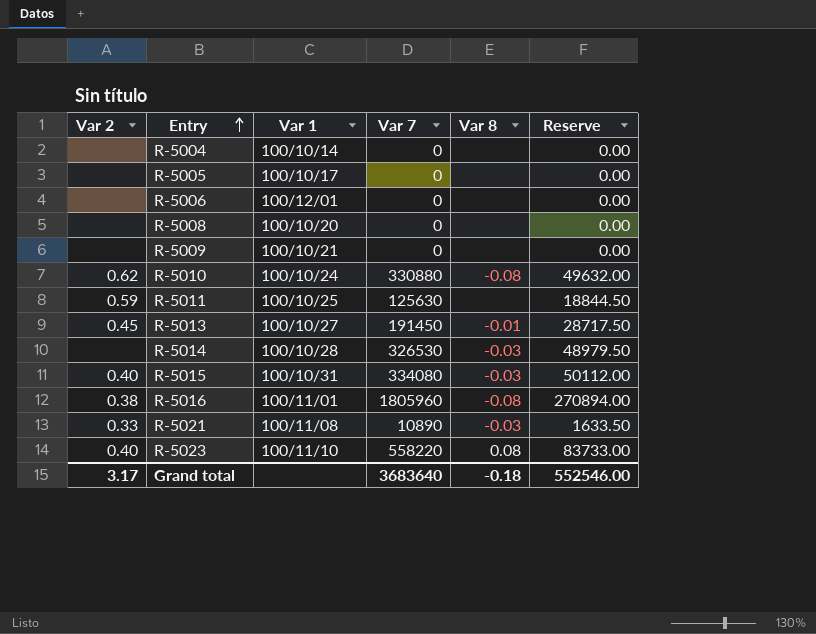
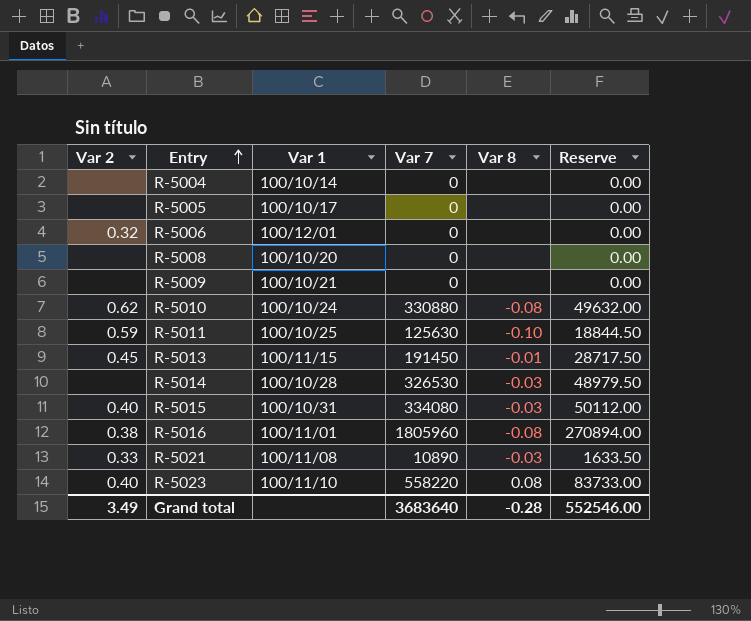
R-5006 | Var 2: none -> 0.32
R-5011 | Var 8: none -> -0.10
R-5013 | Var 1: 100/10/27 -> 100/11/15
Grand total | Var 2: 3.17 -> 3.49
Grand total | Var 8: -0.18 -> -0.28

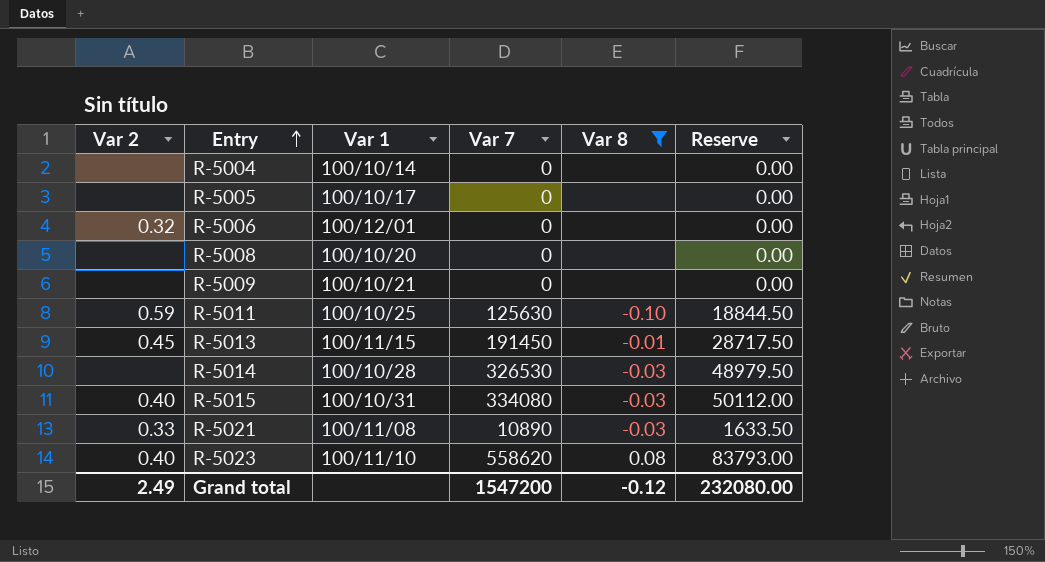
filter: none -> Var 8 != -0.08
R-5023 | Var 7: 558220 -> 558620
R-5023 | Reserve: 83733.00 -> 83793.00
Grand total | Var 2: 3.49 -> 2.49
Grand total | Var 7: 3683640 -> 1547200
Grand total | Var 8: -0.28 -> -0.12
Grand total | Reserve: 552546.00 -> 232080.00

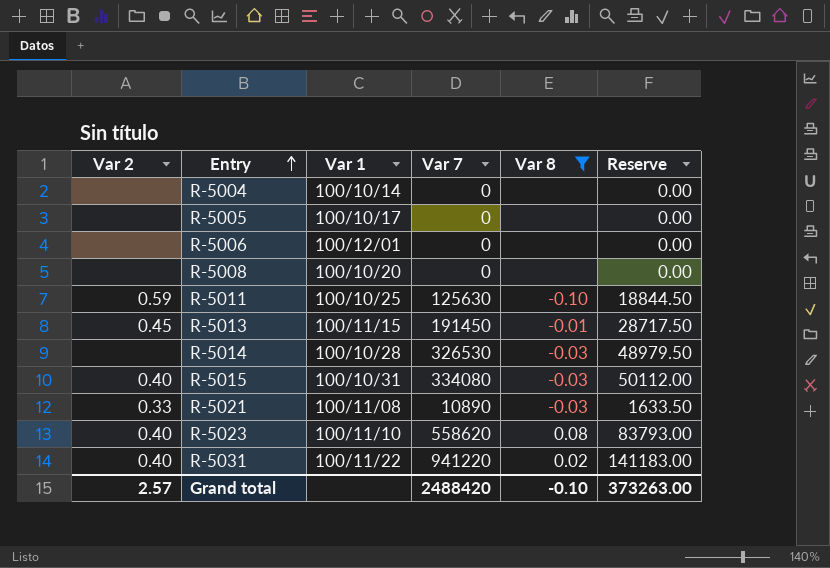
row R-5009: none | 100/10/21 | 0 | none | 0.00 -> none
R-5006 | Var 2: 0.32 -> none
row R-5031: none -> 0.40 | 100/11/22 | 941220 | 0.02 | 141183.00
Grand total | Var 2: 2.49 -> 2.57
Grand total | Var 7: 1547200 -> 2488420
Grand total | Var 8: -0.12 -> -0.10
Grand total | Reserve: 232080.00 -> 373263.00

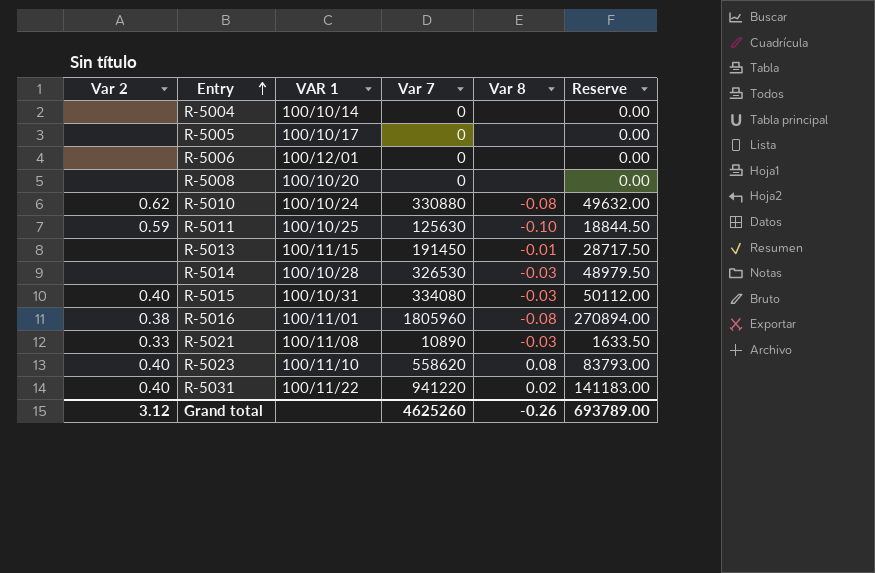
filter: Var 8 != -0.08 -> none
column name: Var 1 -> VAR 1
R-5013 | Var 2: 0.45 -> none
Grand total | Var 2: 2.57 -> 3.12
Grand total | Var 7: 2488420 -> 4625260
Grand total | Var 8: -0.10 -> -0.26
Grand total | Reserve: 373263.00 -> 693789.00

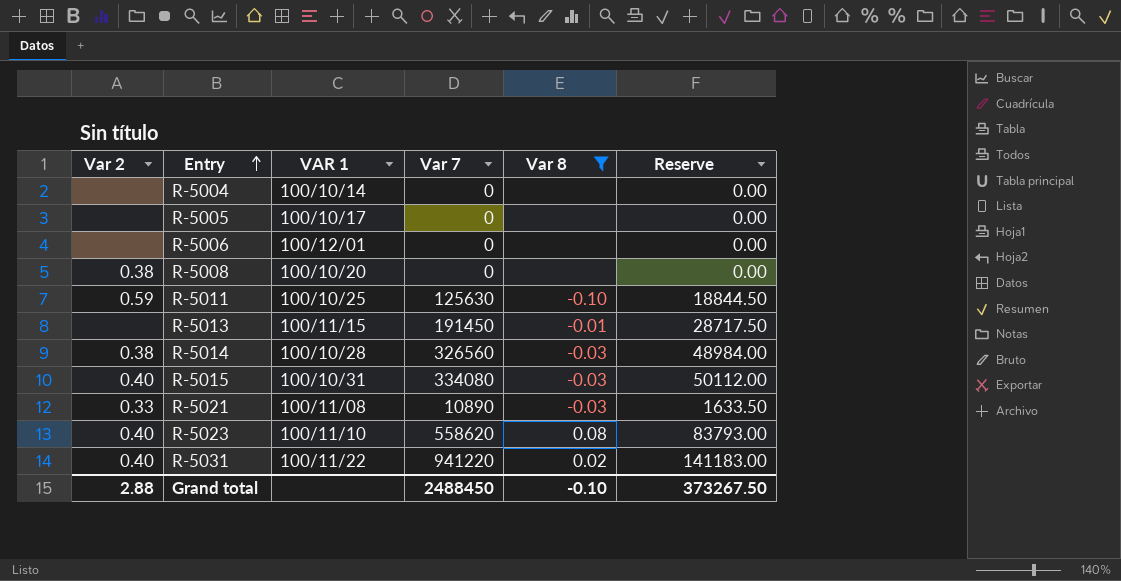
filter: none -> Var 8 != -0.08
R-5008 | Var 2: none -> 0.38
R-5014 | Var 2: none -> 0.38
R-5014 | Var 7: 326530 -> 326560
R-5014 | Reserve: 48979.50 -> 48984.00
Grand total | Var 2: 3.12 -> 2.88
Grand total | Var 7: 4625260 -> 2488450
Grand total | Var 8: -0.26 -> -0.10
Grand total | Reserve: 693789.00 -> 373267.50

